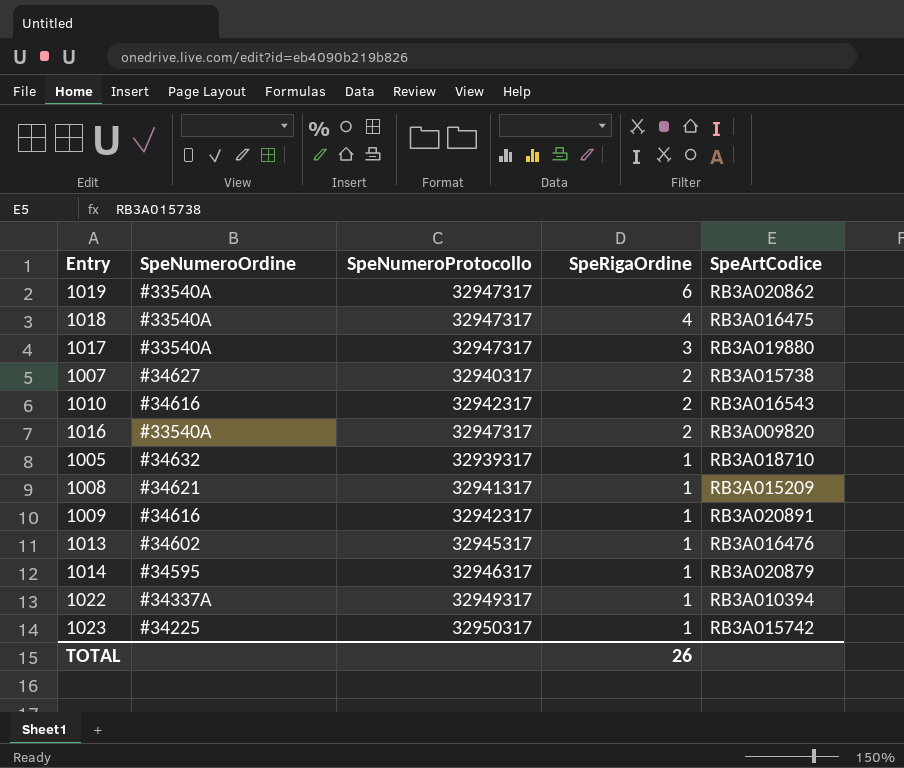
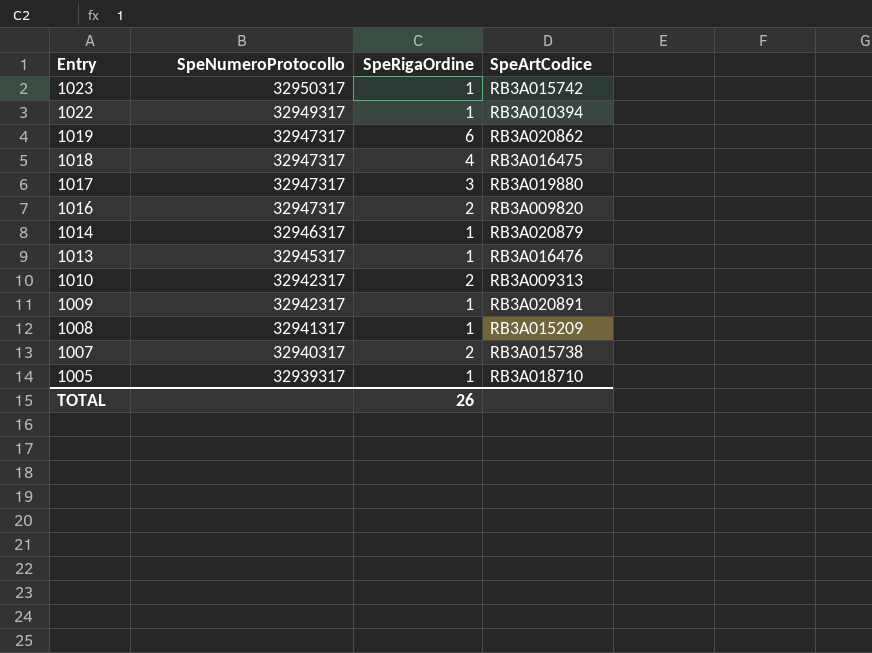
row order: SpeRigaOrdine descending -> Entry descending
column SpeNumeroOrdine | position: 2 -> none
1010 | SpeArtCodice: RB3A016543 -> RB3A009313

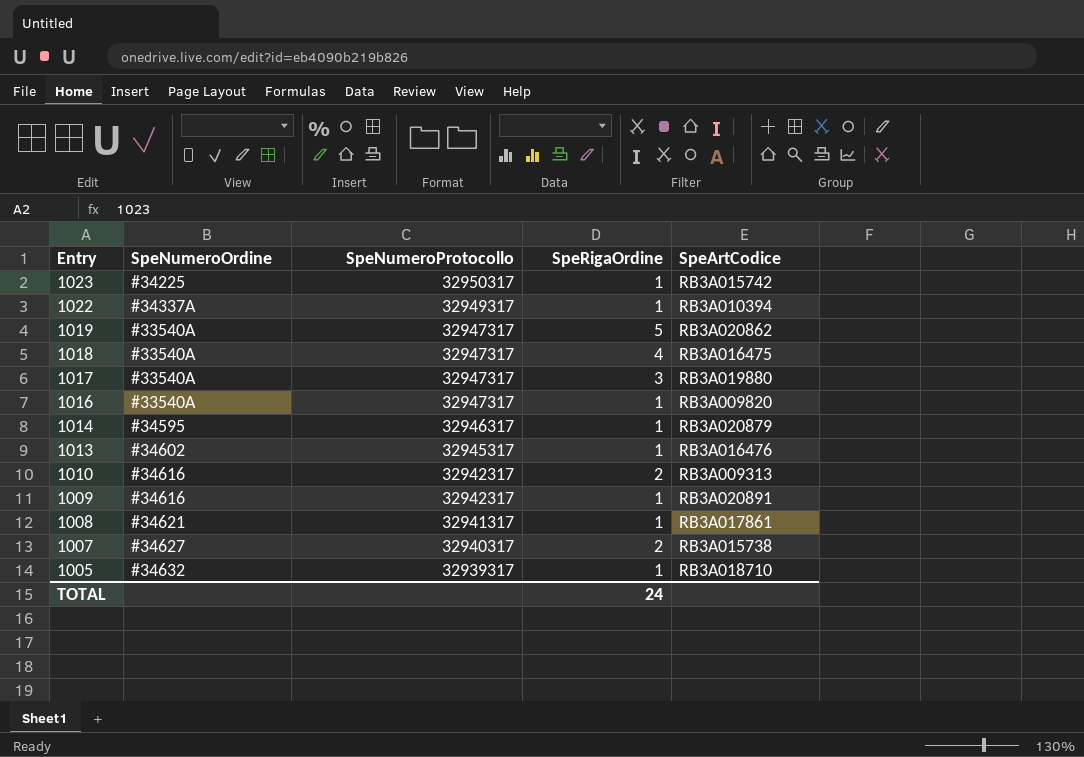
column SpeNumeroOrdine | position: none -> 2
1019 | SpeRigaOrdine: 6 -> 5
1016 | SpeRigaOrdine: 2 -> 1
1008 | SpeArtCodice: RB3A015209 -> RB3A017861
TOTAL | SpeRigaOrdine: 26 -> 24

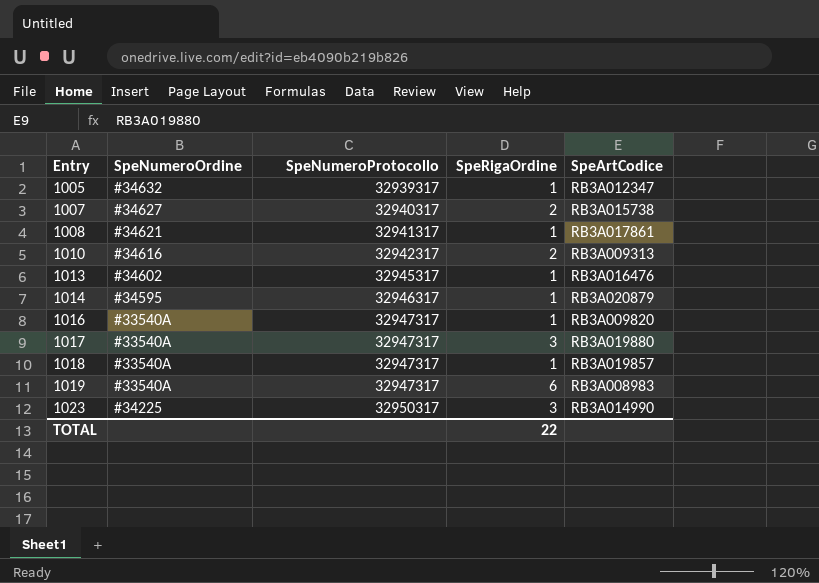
row order: Entry descending -> Entry ascending
row 1022: #34337A | 32949317 | 1 | RB3A010394 -> none
row 1009: #34616 | 32942317 | 1 | RB3A020891 -> none
1005 | SpeArtCodice: RB3A018710 -> RB3A012347
1018 | SpeRigaOrdine: 4 -> 1
1018 | SpeArtCodice: RB3A016475 -> RB3A019857
1019 | SpeRigaOrdine: 5 -> 6
1019 | SpeArtCodice: RB3A020862 -> RB3A008983
1023 | SpeRigaOrdine: 1 -> 3
1023 | SpeArtCodice: RB3A015742 -> RB3A014990
TOTAL | SpeRigaOrdine: 24 -> 22

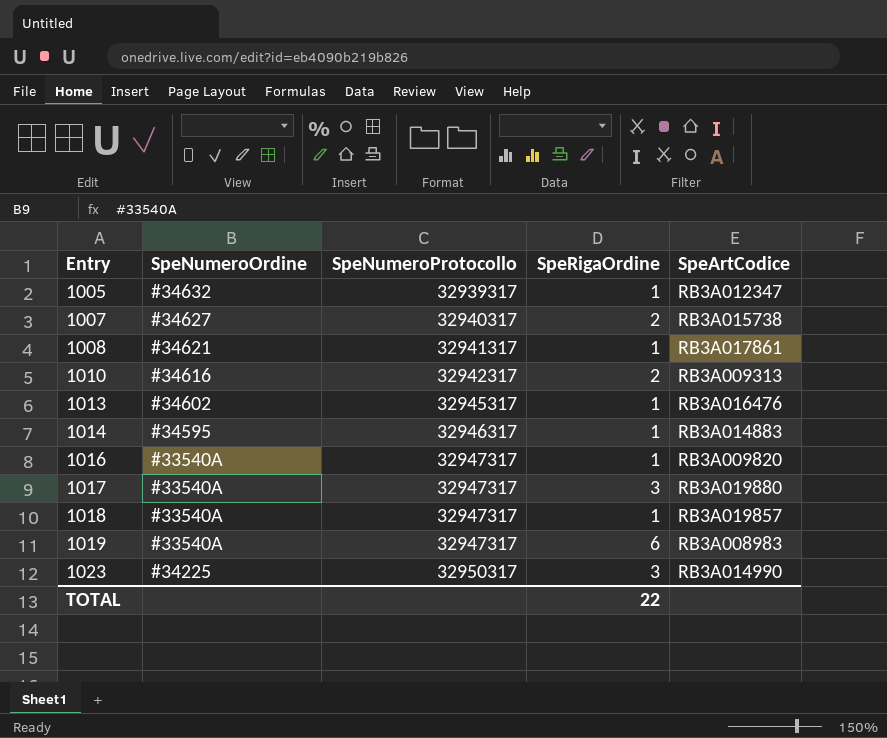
1014 | SpeArtCodice: RB3A020879 -> RB3A014883

